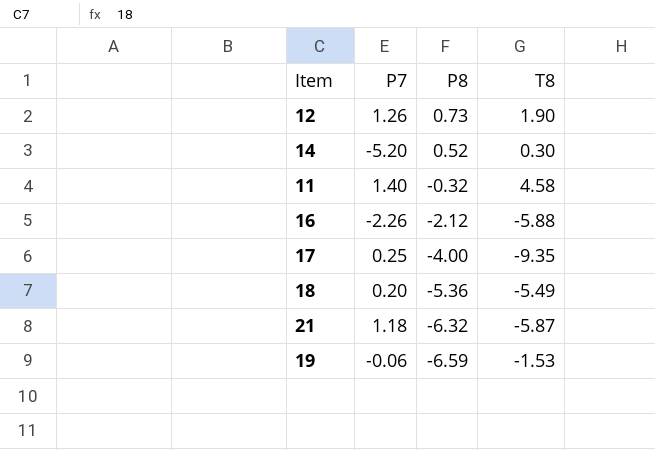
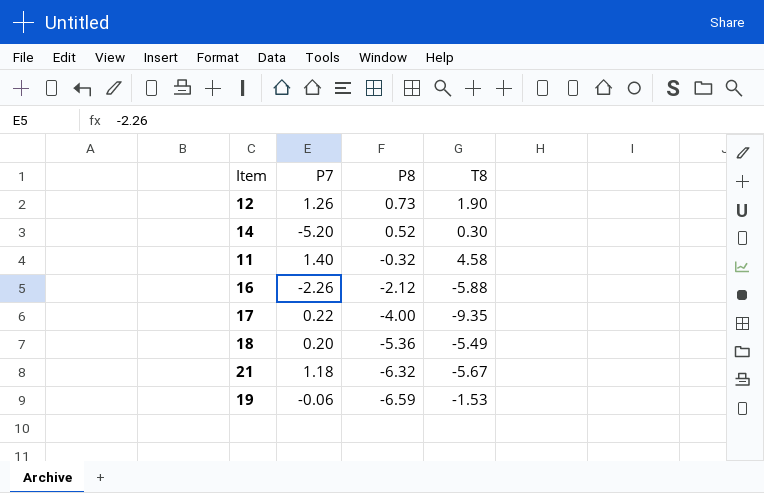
17 | P7: 0.25 -> 0.22
21 | T8: -5.87 -> -5.67

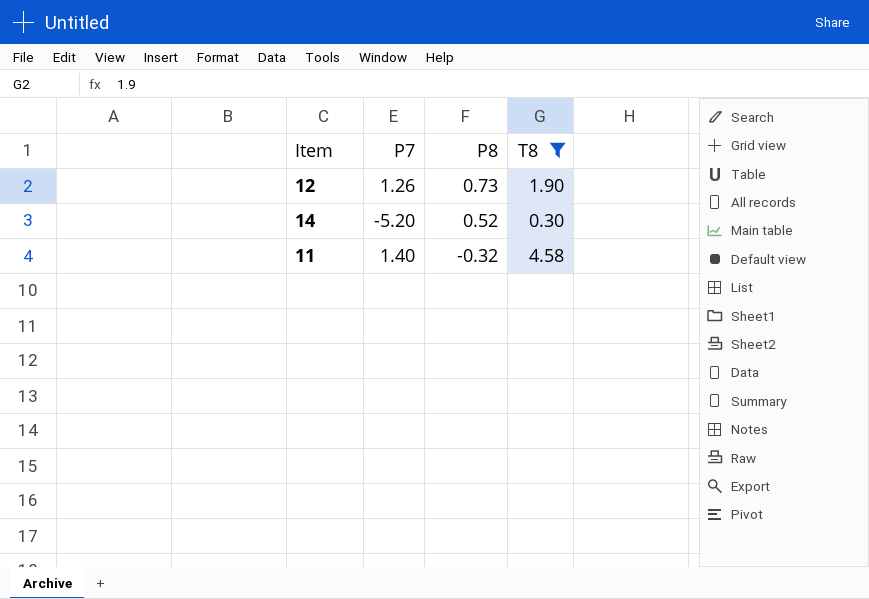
filter: none -> T8 >= 0.30

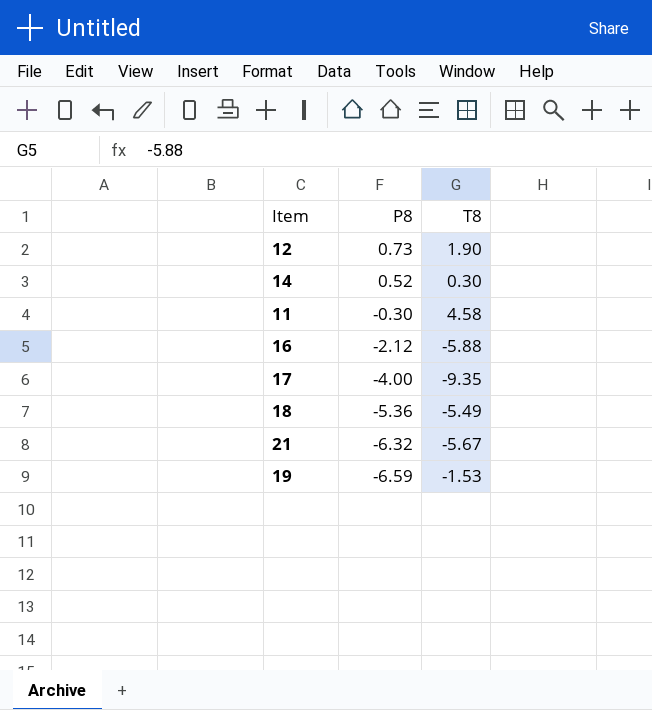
filter: T8 >= 0.30 -> none
column P7 | position: 2 -> none
11 | P8: -0.32 -> -0.30

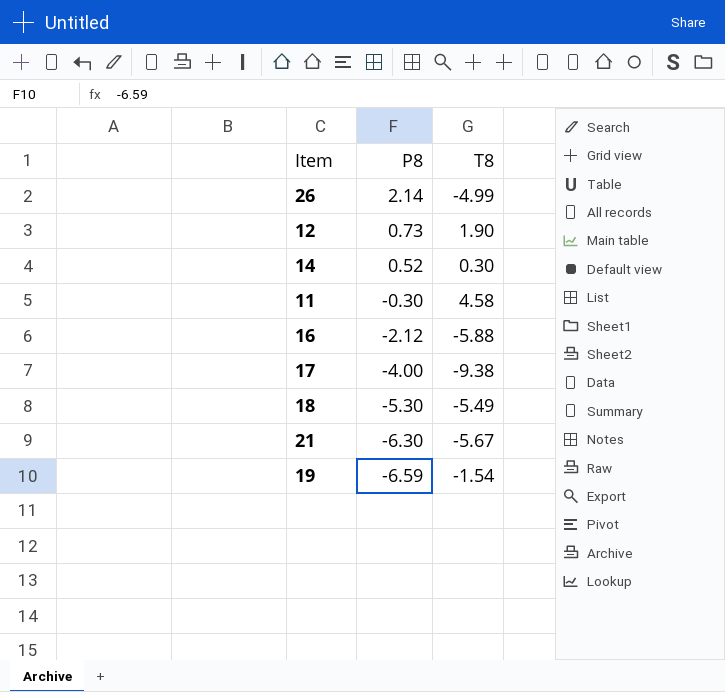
row 26: none -> 2.14 | -4.99
17 | T8: -9.35 -> -9.38
18 | P8: -5.36 -> -5.30
21 | P8: -6.32 -> -6.30
19 | T8: -1.53 -> -1.54

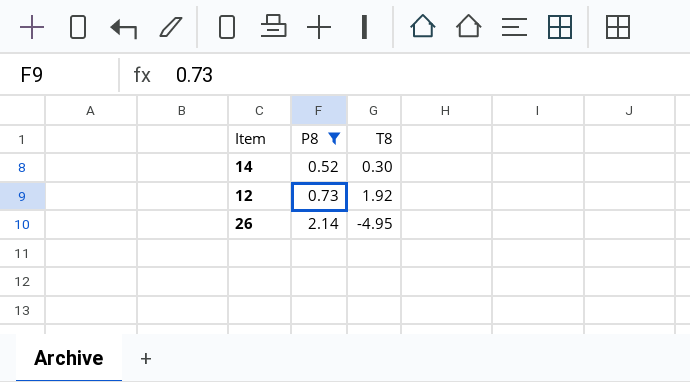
filter: none -> P8 >= 0.52
row order: P8 descending -> P8 ascending
12 | T8: 1.90 -> 1.92
26 | T8: -4.99 -> -4.95

